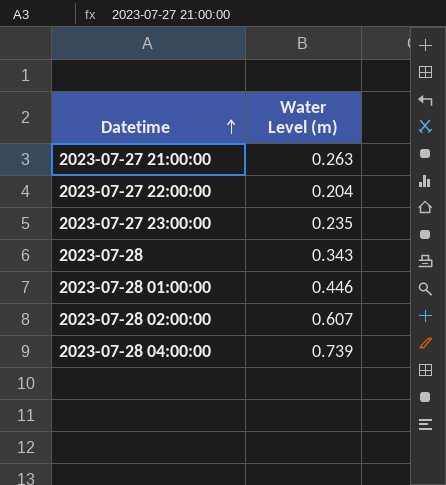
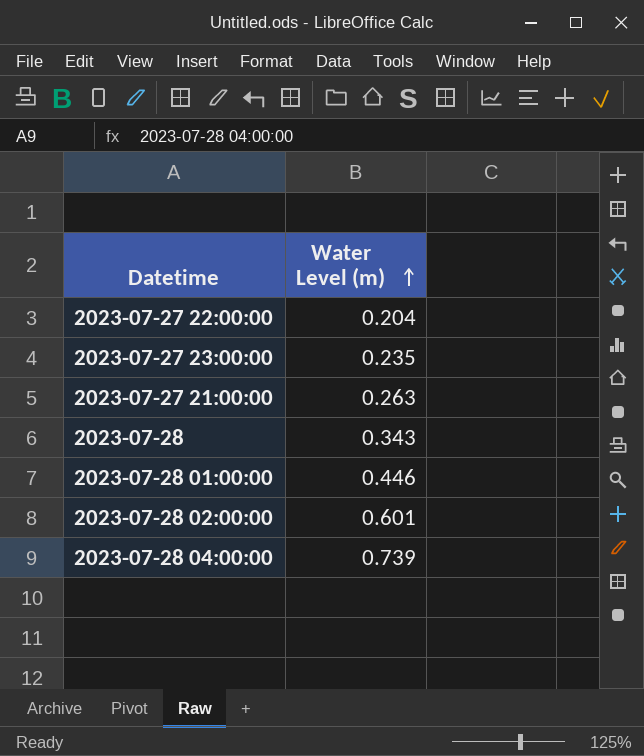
row order: Datetime ascending -> Water Level (m) ascending
2023-07-28 02:00:00 | Water Level (m): 0.607 -> 0.601

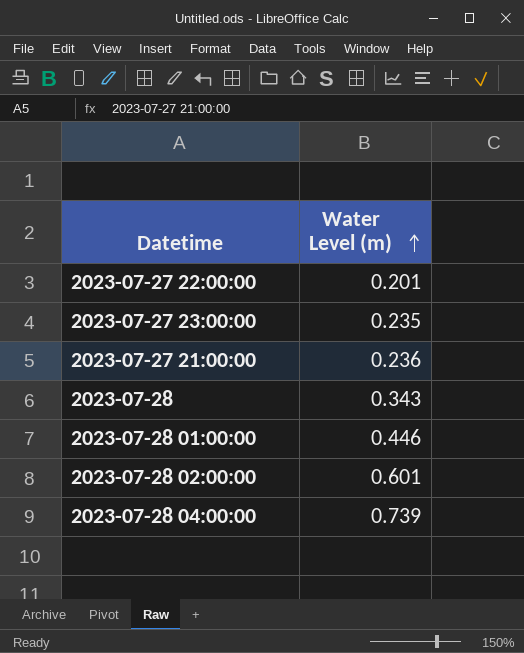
2023-07-27 22:00:00 | Water Level (m): 0.204 -> 0.201
2023-07-27 21:00:00 | Water Level (m): 0.263 -> 0.236

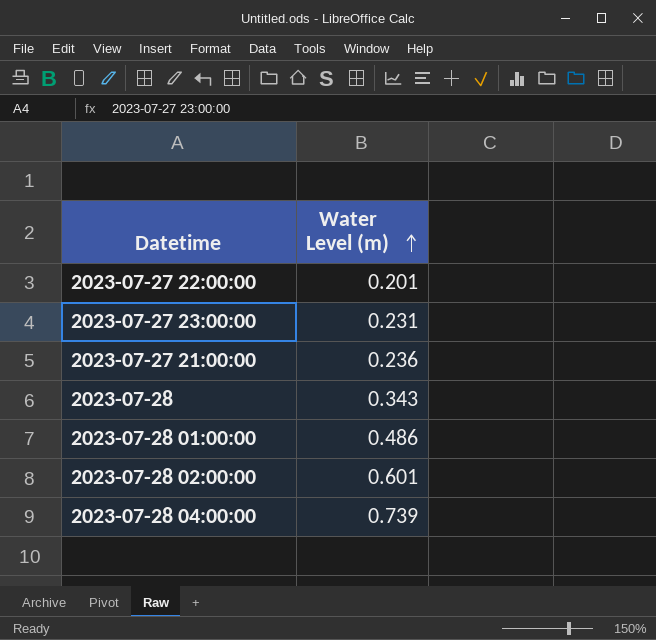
2023-07-27 23:00:00 | Water Level (m): 0.235 -> 0.231
2023-07-28 01:00:00 | Water Level (m): 0.446 -> 0.486

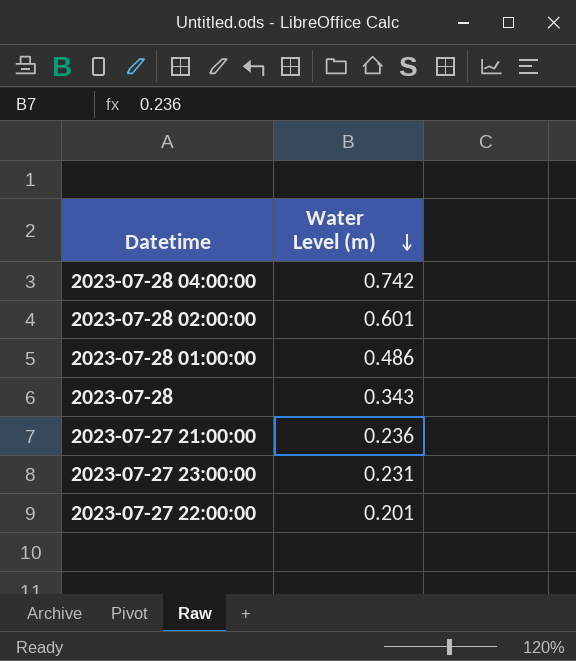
row order: Water Level (m) ascending -> Water Level (m) descending
2023-07-28 04:00:00 | Water Level (m): 0.739 -> 0.742

